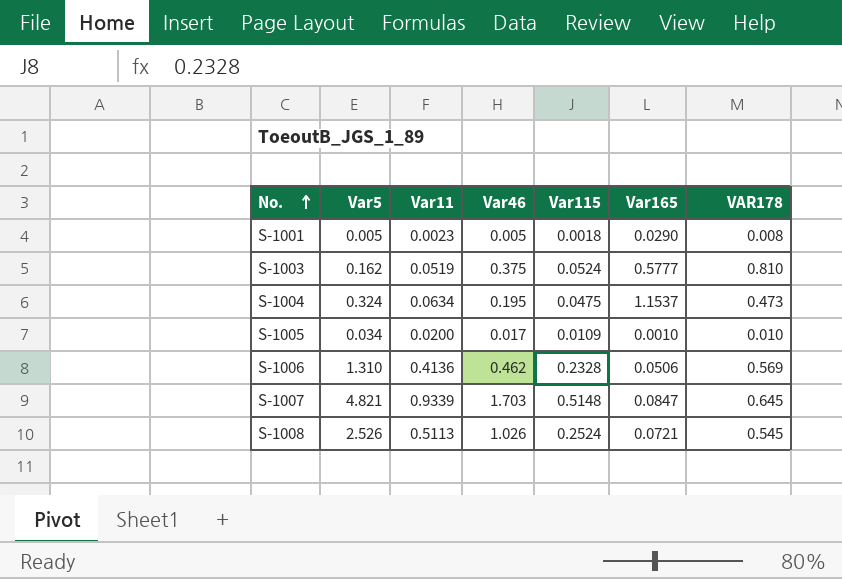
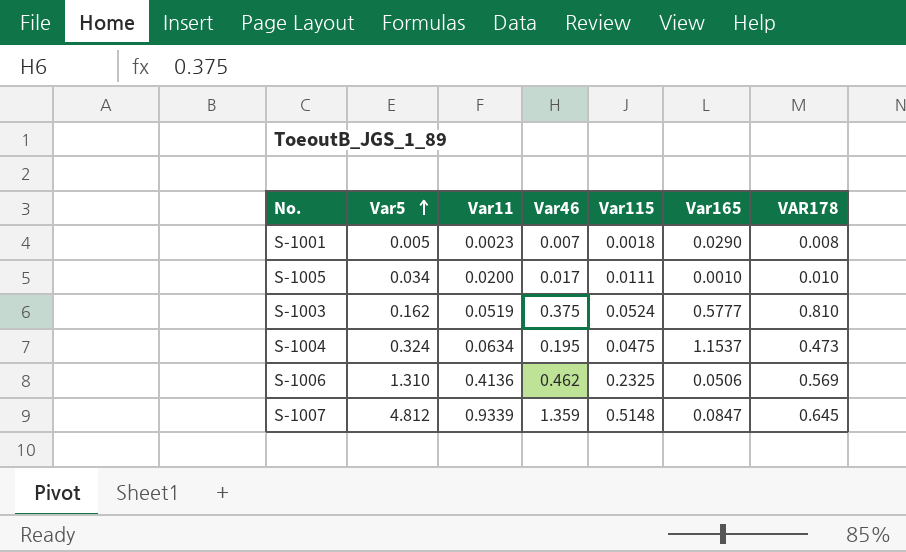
row order: No. ascending -> Var5 ascending
row S-1008: 2.526 | 0.5113 | 1.026 | 0.2524 | 0.0721 | 0.545 -> none
S-1001 | Var46: 0.005 -> 0.007
S-1005 | Var115: 0.0109 -> 0.0111
S-1006 | Var115: 0.2328 -> 0.2325
S-1007 | Var5: 4.821 -> 4.812
S-1007 | Var46: 1.703 -> 1.359

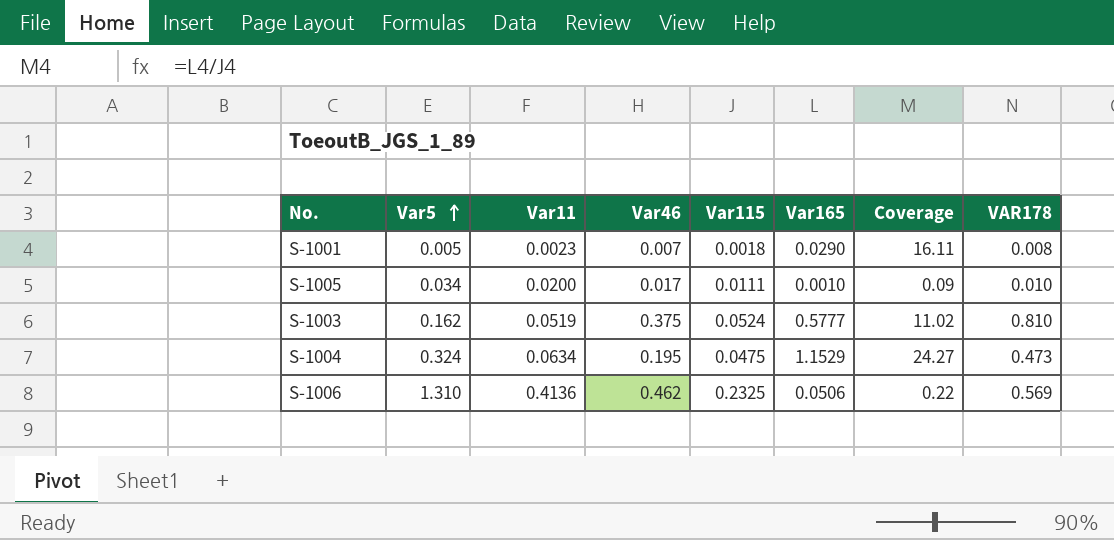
column Coverage | formula: none -> [Var165] / [Var115]
row S-1007: 4.812 | 0.9339 | 1.359 | 0.5148 | 0.0847 | 0.645 -> none
S-1004 | Var165: 1.1537 -> 1.1529

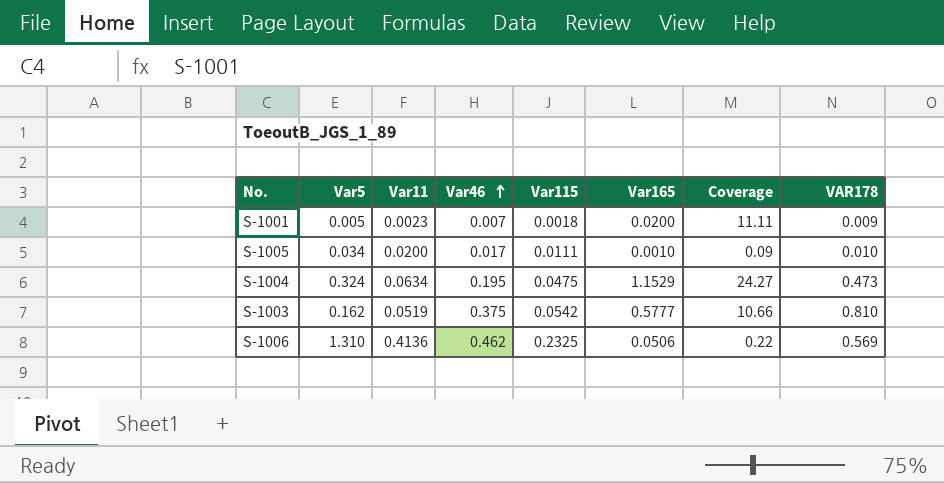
row order: Var5 ascending -> Var46 ascending
S-1001 | Var165: 0.0290 -> 0.0200
S-1001 | Coverage: 16.11 -> 11.11
S-1001 | VAR178: 0.008 -> 0.009
S-1003 | Var115: 0.0524 -> 0.0542
S-1003 | Coverage: 11.02 -> 10.66

